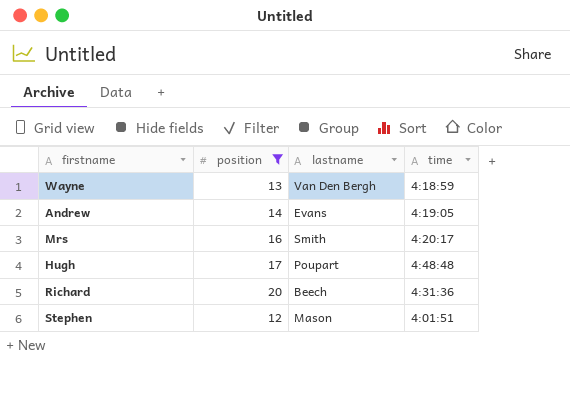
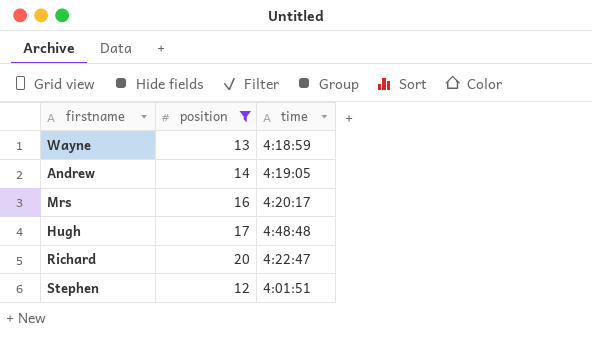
column lastname | position: 3 -> none
Richard | time: 4:31:36 -> 4:22:47

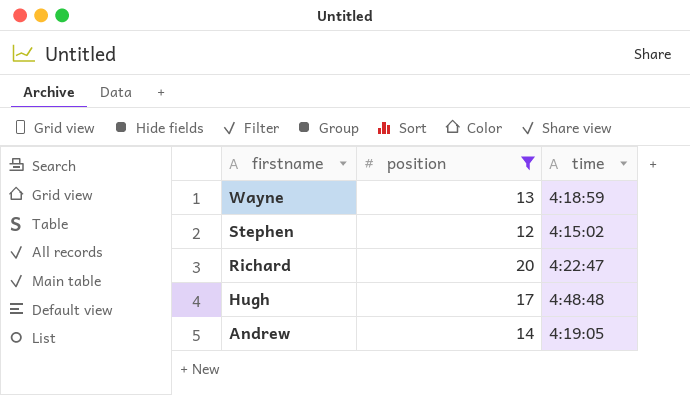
row order: none -> firstname descending
row Mrs: 16 | 4:20:17 -> none
Stephen | time: 4:01:51 -> 4:15:02

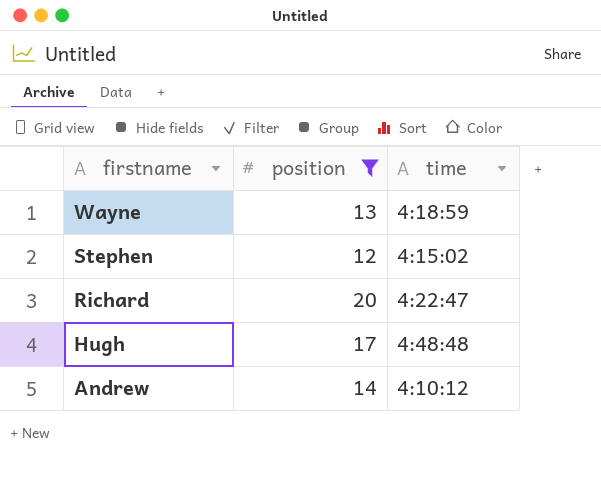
Andrew | time: 4:19:05 -> 4:10:12

